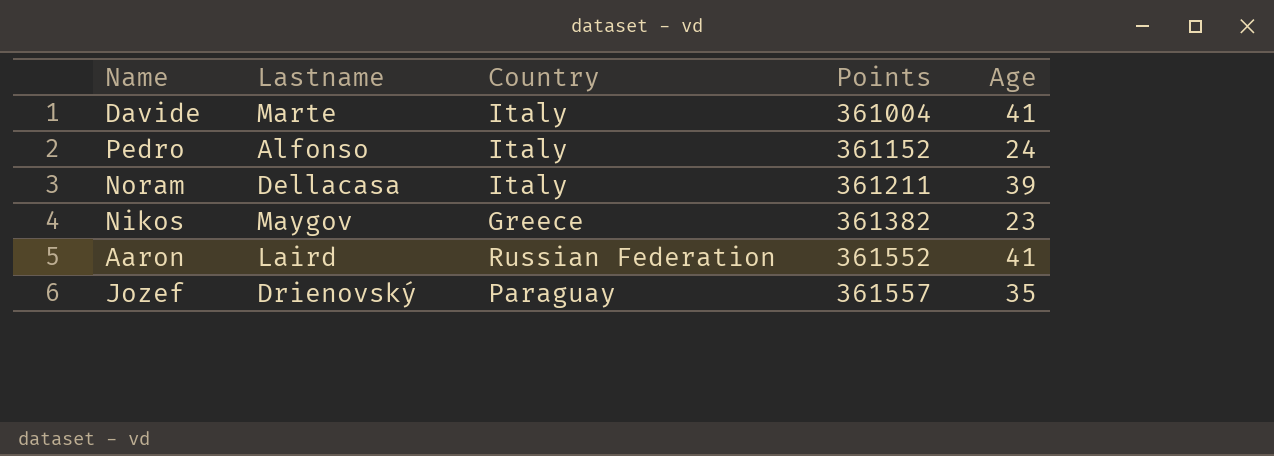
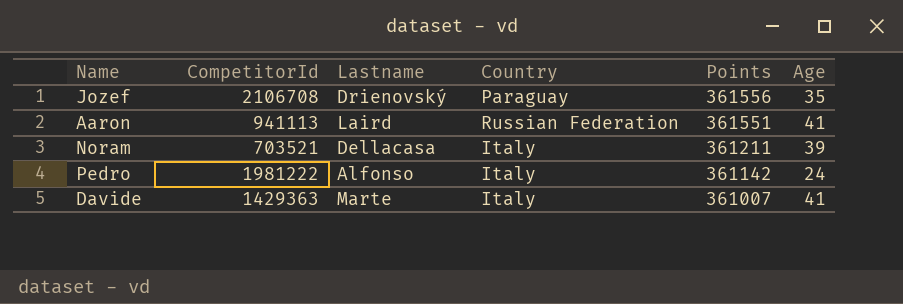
row order: Points ascending -> Points descending
column CompetitorId | position: none -> 2
row Nikos: Maygov | Greece | 361382 | 23 -> none
Jozef | Points: 361557 -> 361556
Aaron | Points: 361552 -> 361551
Pedro | Points: 361152 -> 361142
Davide | Points: 361004 -> 361007

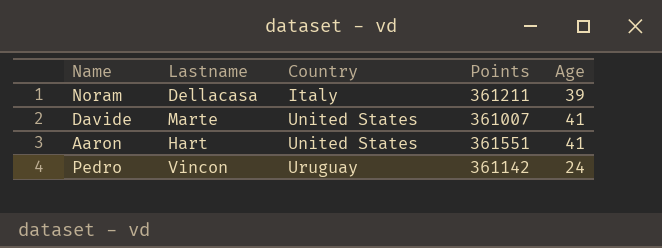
row order: Points descending -> Country ascending
column CompetitorId | position: 2 -> none
row Jozef: 2106708 | Drienovský | Paraguay | 361556 | 35 -> none
Davide | Country: Italy -> United States
Aaron | Lastname: Laird -> Hart
Aaron | Country: Russian Federation -> United States
Pedro | Lastname: Alfonso -> Vincon
Pedro | Country: Italy -> Uruguay

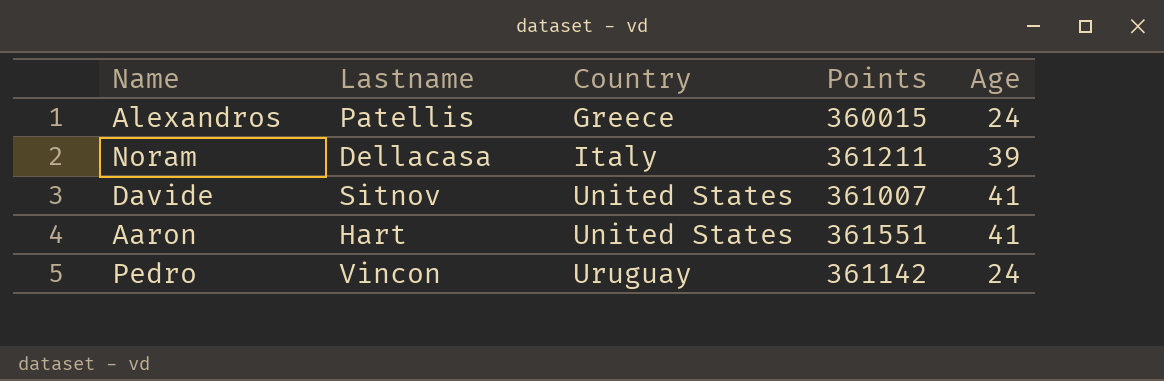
row Alexandros: none -> Patellis | Greece | 360015 | 24
Davide | Lastname: Marte -> Sitnov

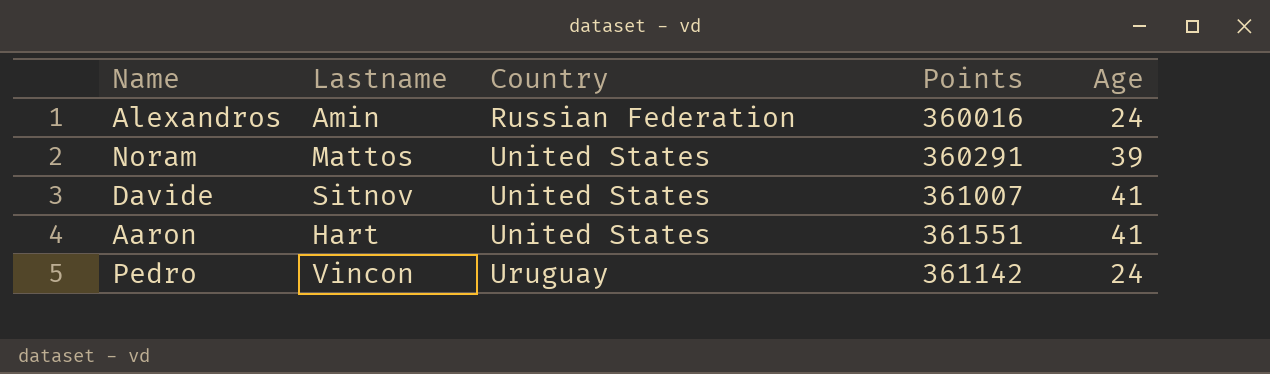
Alexandros | Lastname: Patellis -> Amin
Alexandros | Country: Greece -> Russian Federation
Alexandros | Points: 360015 -> 360016
Noram | Lastname: Dellacasa -> Mattos
Noram | Country: Italy -> United States
Noram | Points: 361211 -> 360291

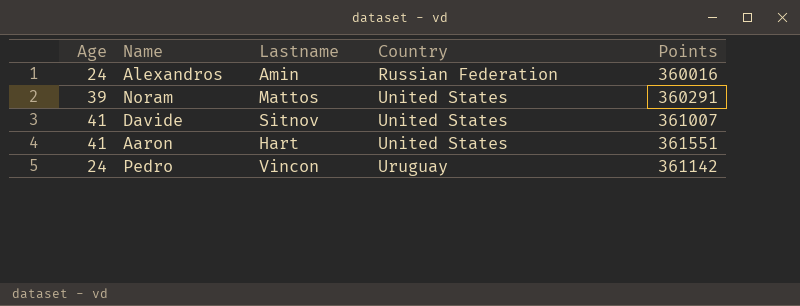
column Age | position: 5 -> 1

